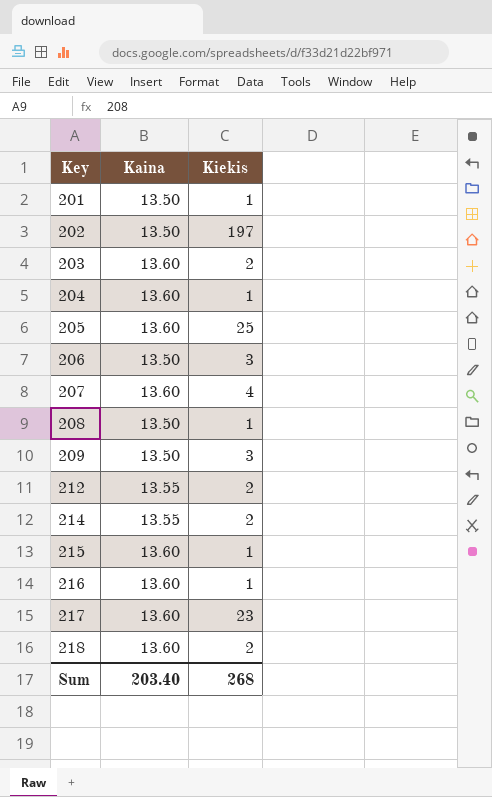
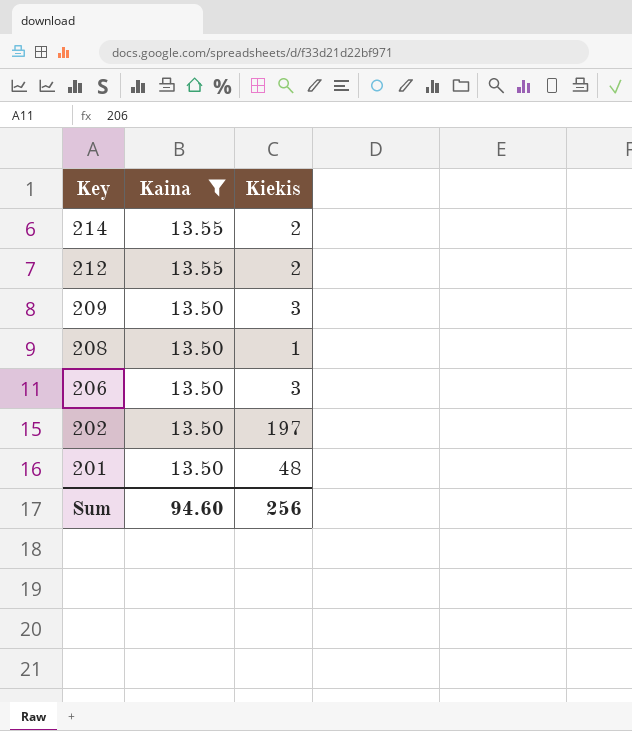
filter: none -> Kaina != 13.60
row order: Key ascending -> Key descending
201 | Kiekis: 1 -> 48
Sum | Kaina: 203.40 -> 94.60
Sum | Kiekis: 268 -> 256

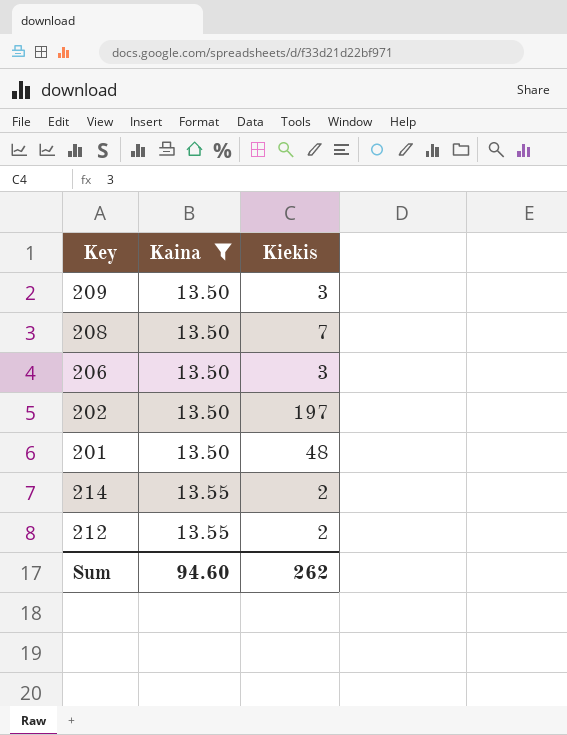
row order: Key descending -> Kaina ascending
208 | Kiekis: 1 -> 7
Sum | Kiekis: 256 -> 262

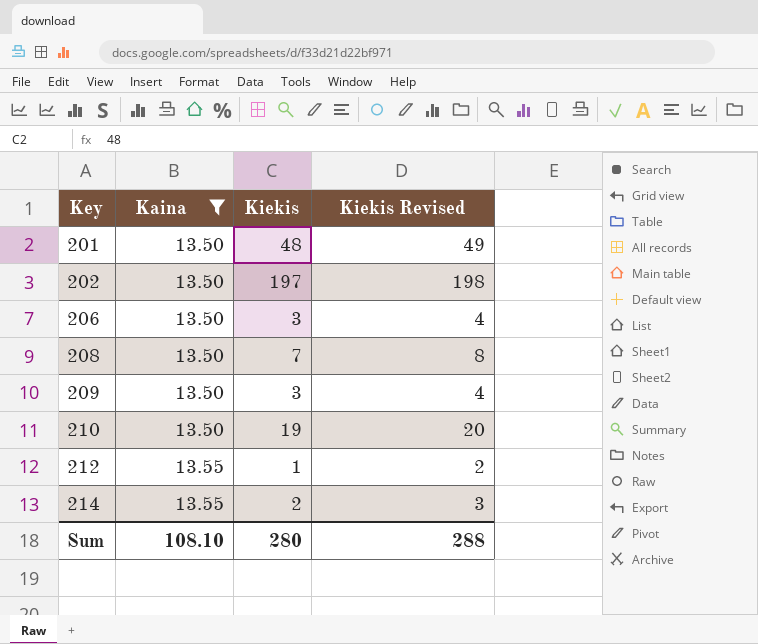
row order: Kaina ascending -> Key ascending
column Kiekis Revised | formula: none -> [Kiekis] + 1
row 210: none -> 13.50 | 19 | 20
212 | Kiekis: 2 -> 1
Sum | Kaina: 94.60 -> 108.10
Sum | Kiekis: 262 -> 280

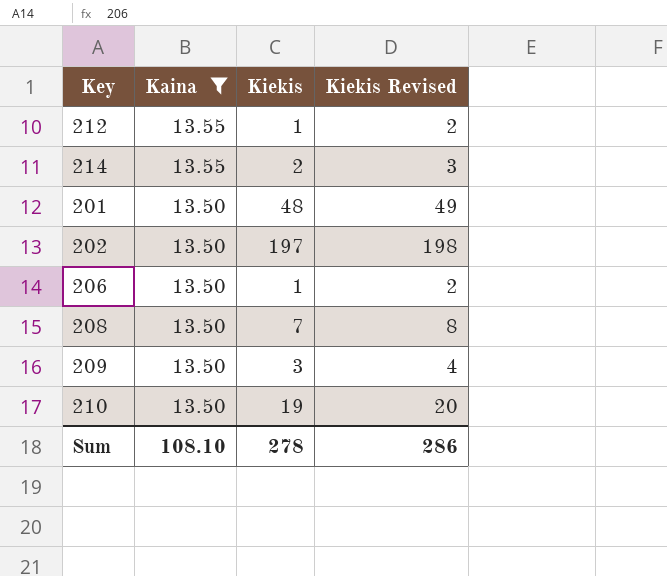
row order: Key ascending -> Kaina descending
206 | Kiekis: 3 -> 1
206 | Kiekis Revised: 4 -> 2
Sum | Kiekis: 280 -> 278
Sum | Kiekis Revised: 288 -> 286

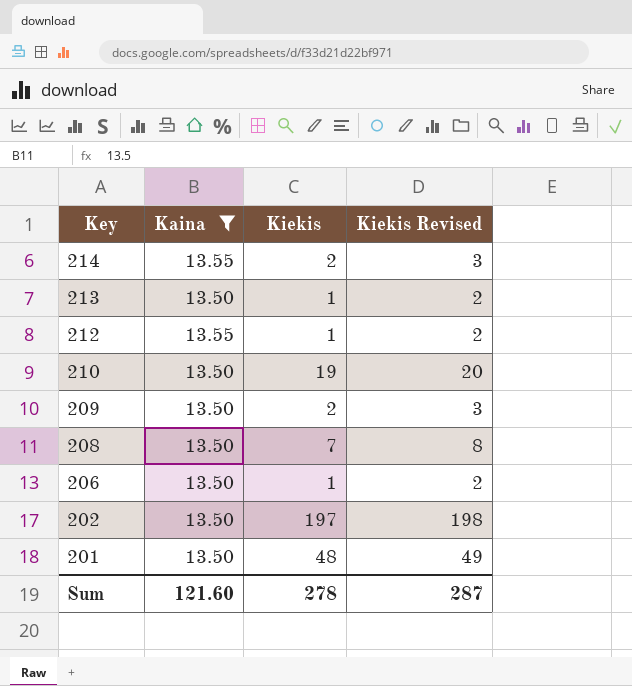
row order: Kaina descending -> Key descending
row 213: none -> 13.50 | 1 | 2
209 | Kiekis: 3 -> 2
209 | Kiekis Revised: 4 -> 3
Sum | Kaina: 108.10 -> 121.60
Sum | Kiekis Revised: 286 -> 287

